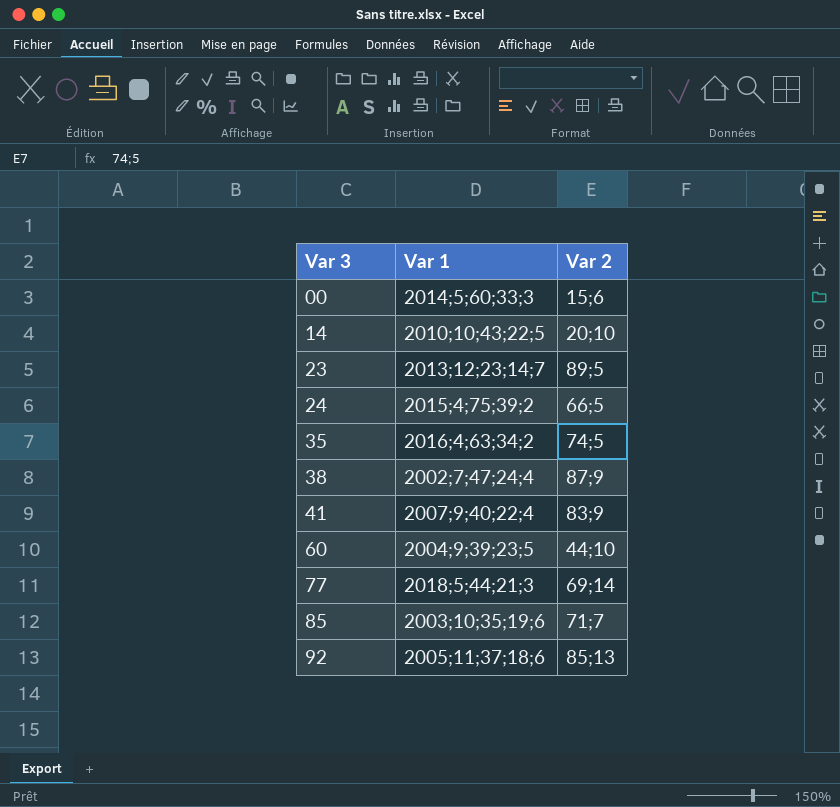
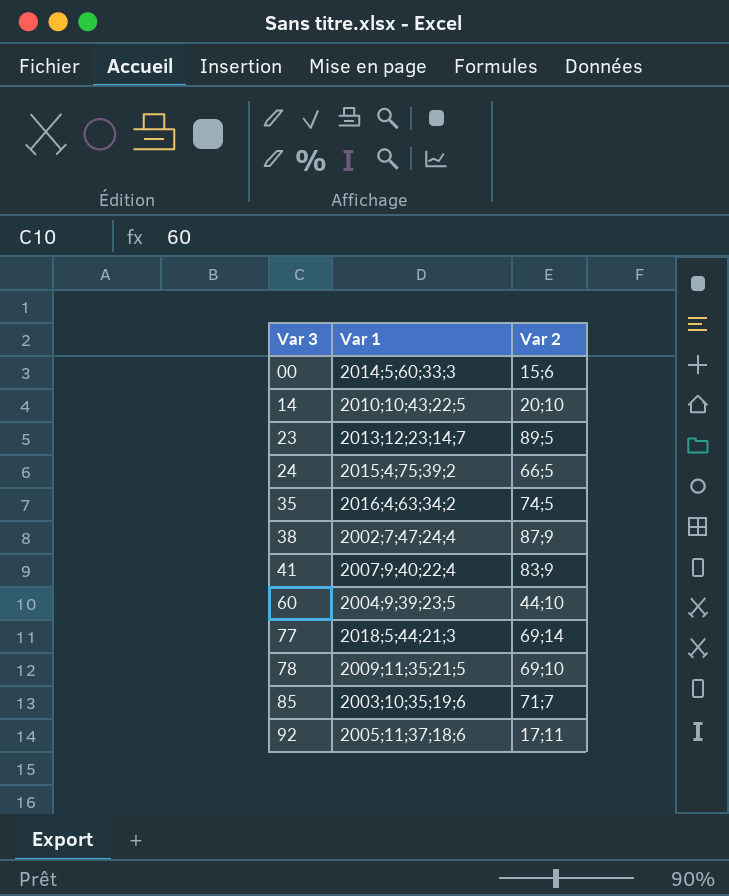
row 78: none -> 2009;11;35;21;5 | 69;10
92 | Var 2: 85;13 -> 17;11

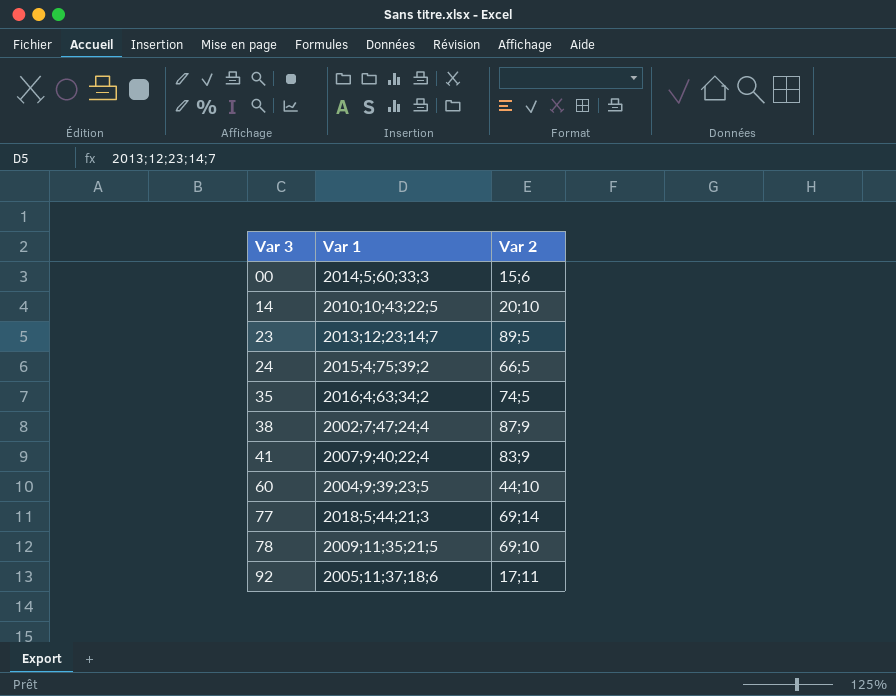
row 85: 2003;10;35;19;6 | 71;7 -> none

